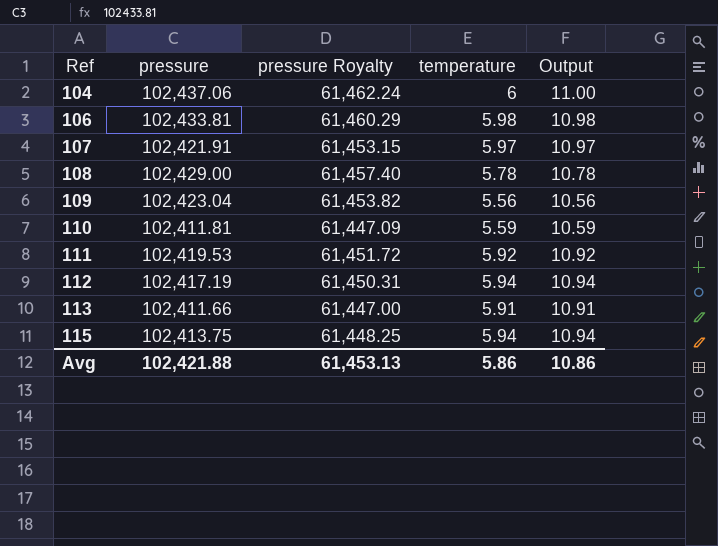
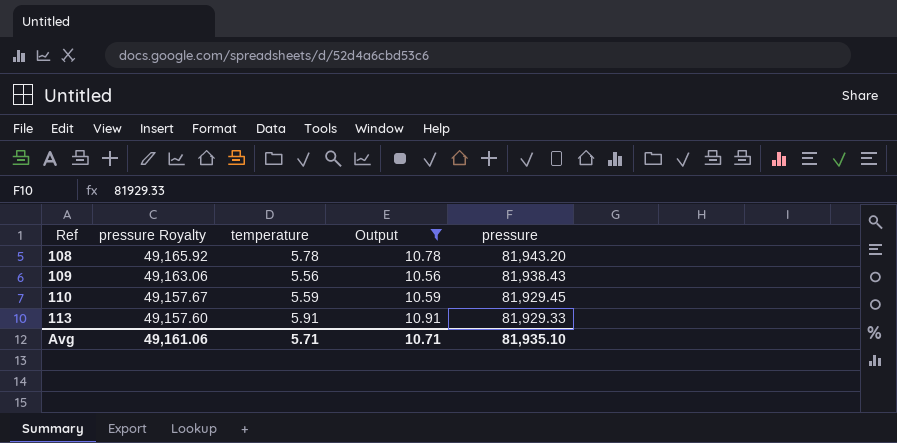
filter: none -> Output <= 10.91
column pressure | position: 2 -> 5
108 | pressure Royalty: 61,457.40 -> 49,165.92
108 | pressure: 102,429.00 -> 81,943.20
109 | pressure Royalty: 61,453.82 -> 49,163.06
109 | pressure: 102,423.04 -> 81,938.43
110 | pressure Royalty: 61,447.09 -> 49,157.67
110 | pressure: 102,411.81 -> 81,929.45
113 | pressure Royalty: 61,447.00 -> 49,157.60
113 | pressure: 102,411.66 -> 81,929.33
Avg | pressure Royalty: 61,453.13 -> 49,161.06
Avg | temperature: 5.86 -> 5.71
Avg | Output: 10.86 -> 10.71
Avg | pressure: 102,421.88 -> 81,935.10

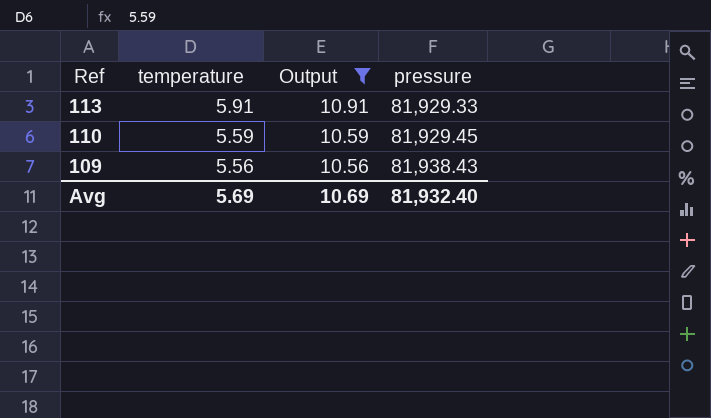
row order: Ref ascending -> Ref descending
column pressure Royalty | formula: [pressure] * 0.6 -> none
row 108: 49,165.92 | 5.78 | 10.78 | 81,943.20 -> none
Avg | temperature: 5.71 -> 5.69
Avg | Output: 10.71 -> 10.69
Avg | pressure: 81,935.10 -> 81,932.40

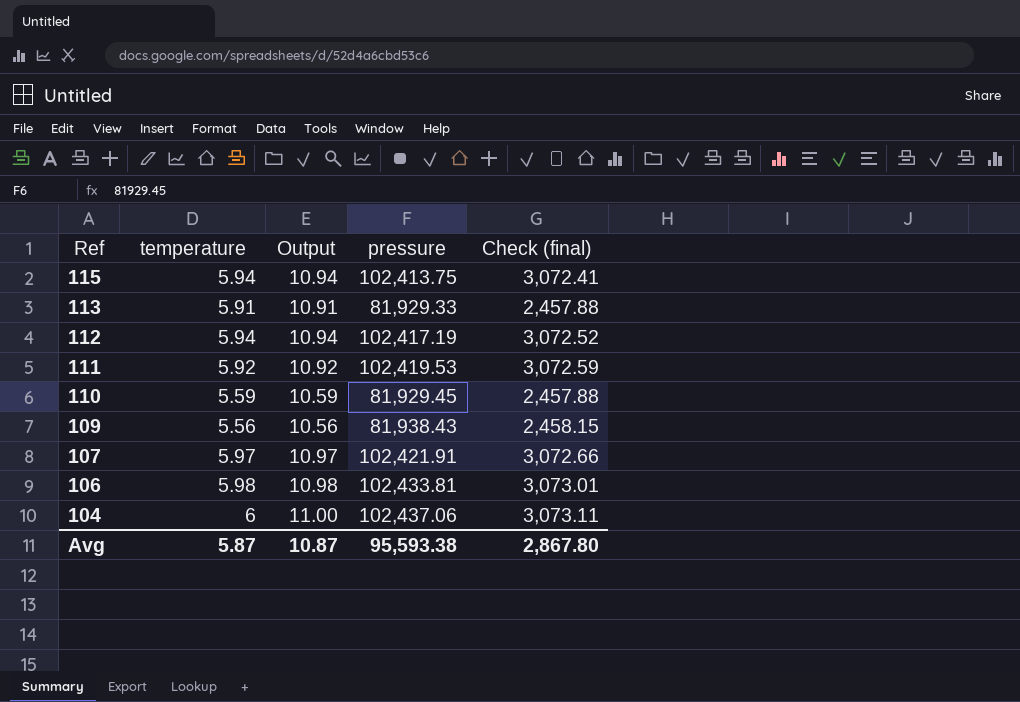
filter: Output <= 10.91 -> none
column Check (final) | formula: none -> [pressure] * 0.03
Avg | temperature: 5.69 -> 5.87
Avg | Output: 10.69 -> 10.87
Avg | pressure: 81,932.40 -> 95,593.38

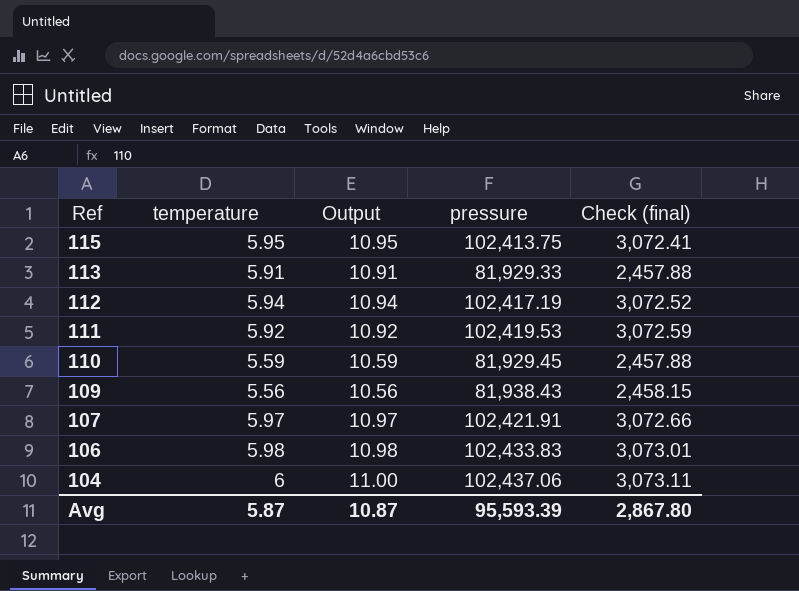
115 | temperature: 5.94 -> 5.95
115 | Output: 10.94 -> 10.95
106 | pressure: 102,433.81 -> 102,433.83
Avg | pressure: 95,593.38 -> 95,593.39

